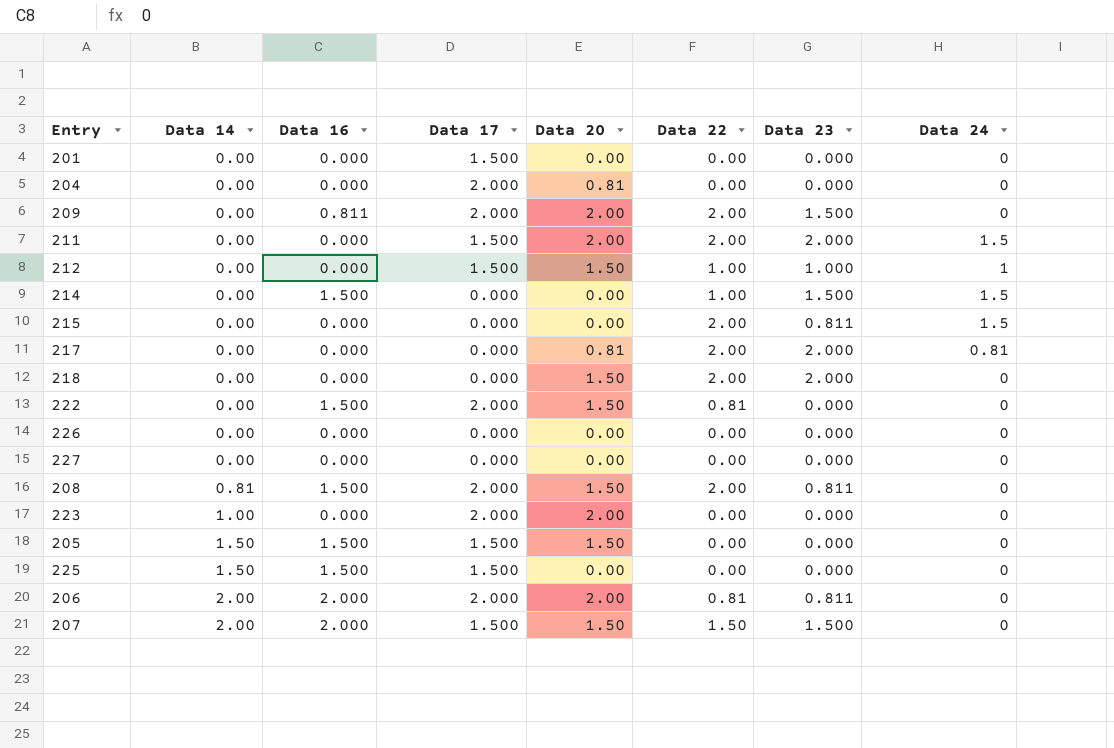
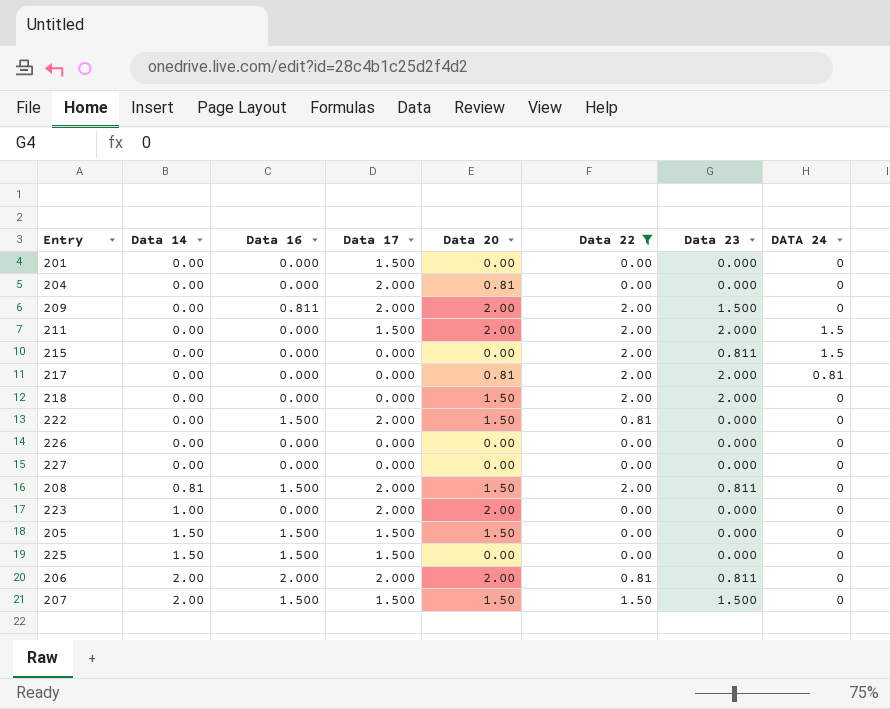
filter: none -> Data 22 != 1.00
column name: Data 24 -> DATA 24
207 | Data 16: 2.000 -> 1.500

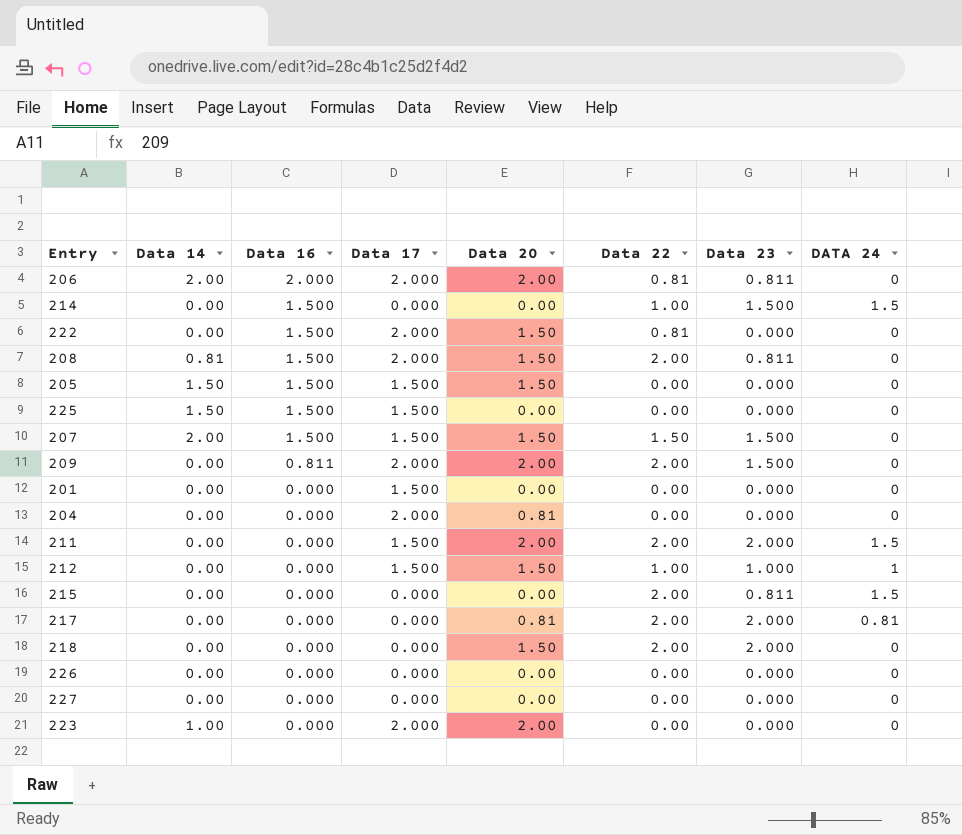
filter: Data 22 != 1.00 -> none
row order: Data 14 ascending -> Data 16 descending

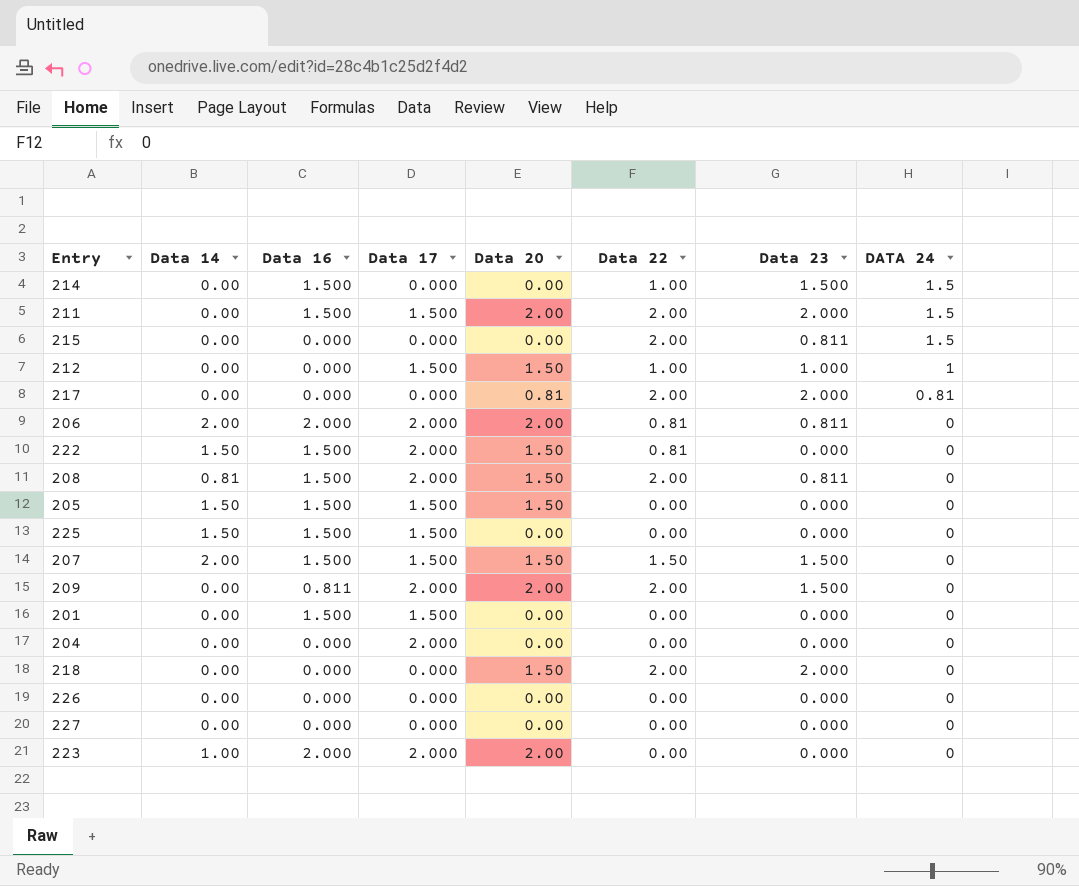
row order: Data 16 descending -> DATA 24 descending
211 | Data 16: 0.000 -> 1.500
222 | Data 14: 0.00 -> 1.50
201 | Data 16: 0.000 -> 1.500
204 | Data 20: 0.81 -> 0.00
223 | Data 16: 0.000 -> 2.000

